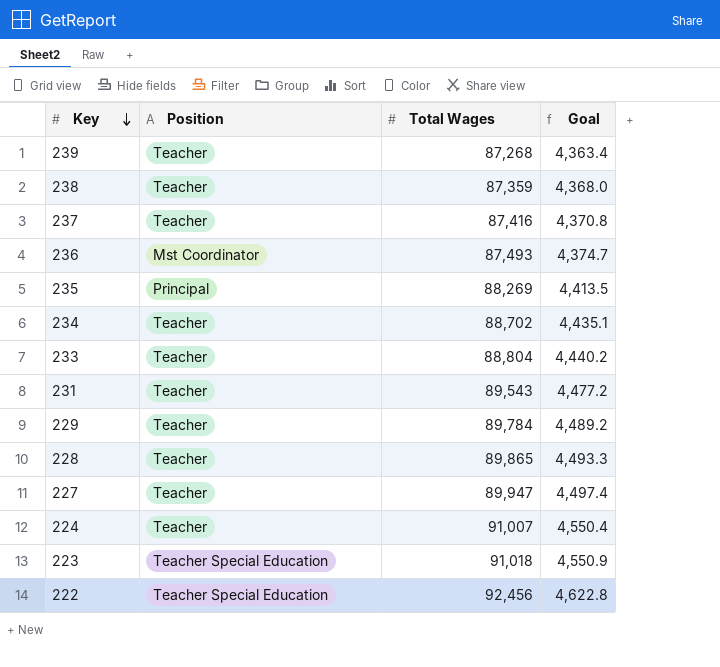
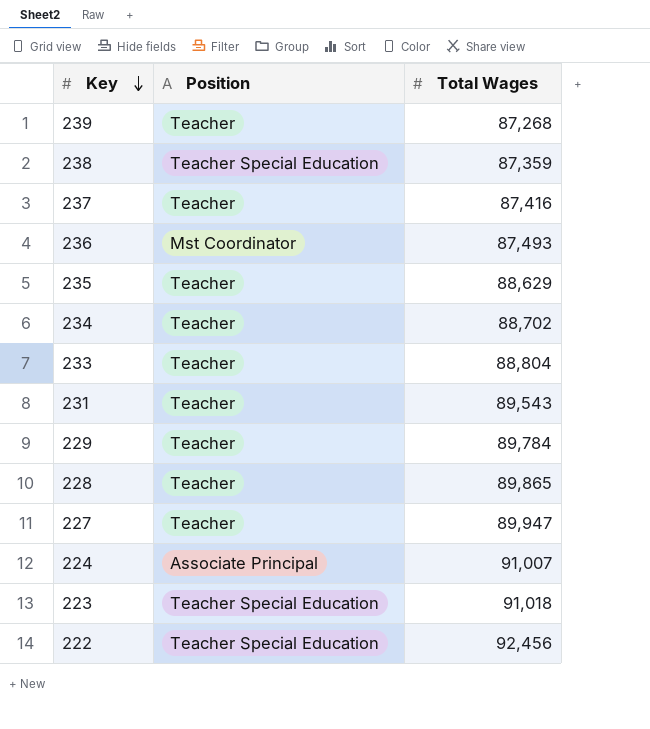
column Goal | formula: [Total Wages] * 0.05 -> none
238 | Position: Teacher -> Teacher Special Education
235 | Position: Principal -> Teacher
235 | Total Wages: 88,269 -> 88,629
224 | Position: Teacher -> Associate Principal

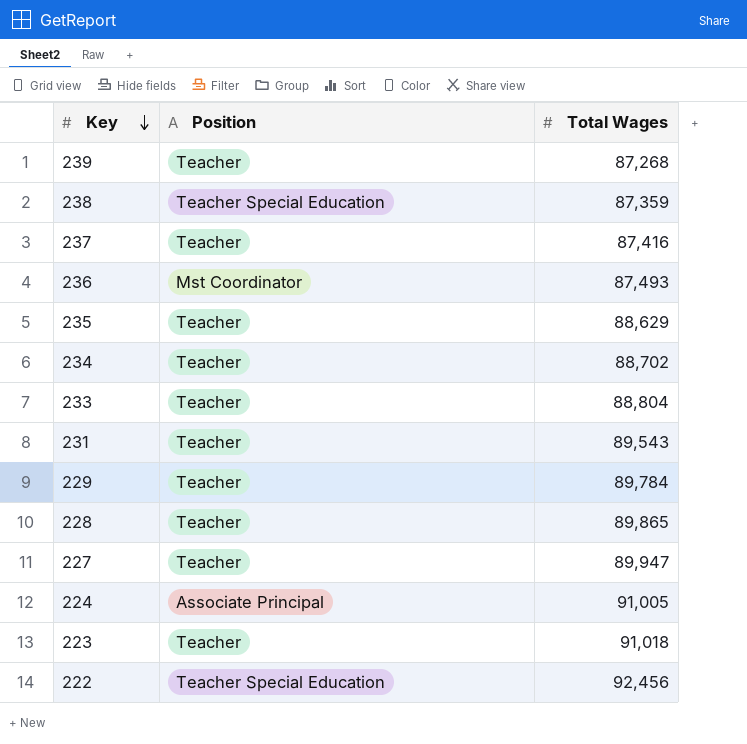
224 | Total Wages: 91,007 -> 91,005
223 | Position: Teacher Special Education -> Teacher

